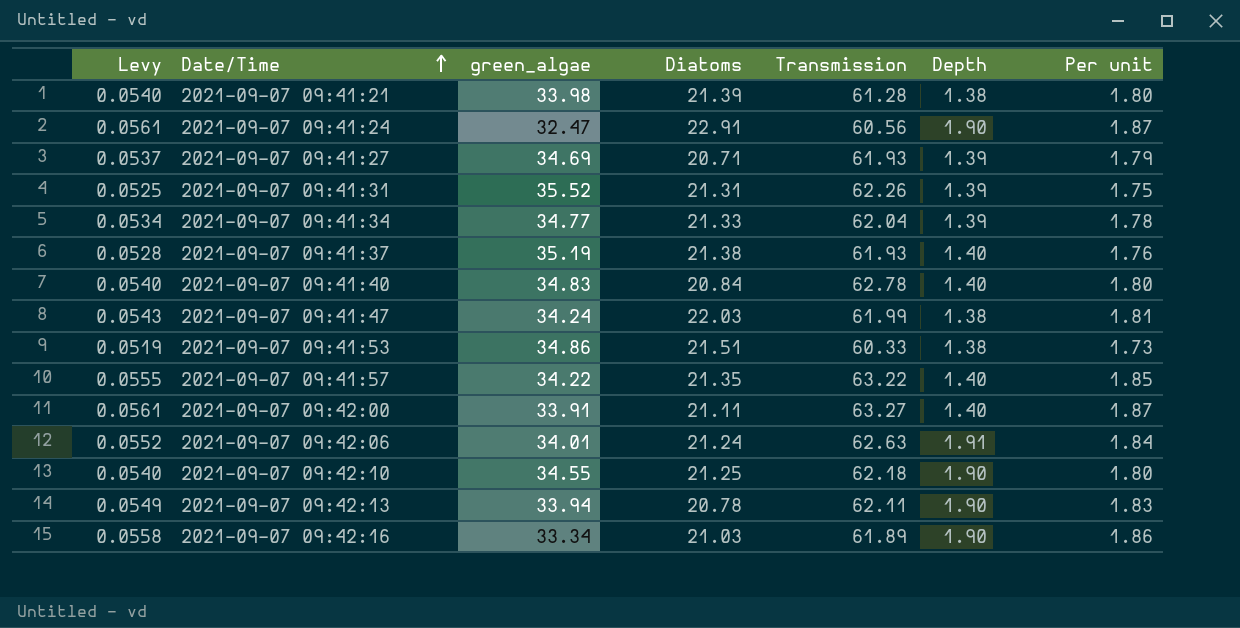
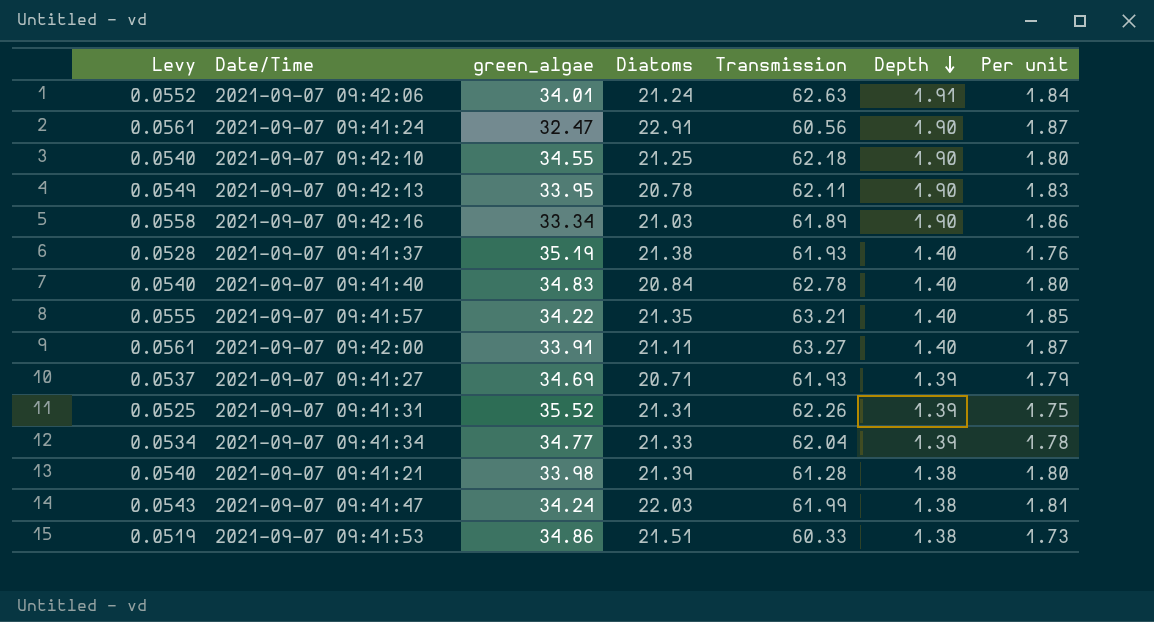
row order: Date/Time ascending -> Depth descending
2021-09-07 09:42:13 | green_algae: 33.94 -> 33.95
2021-09-07 09:41:57 | Transmission: 63.22 -> 63.21

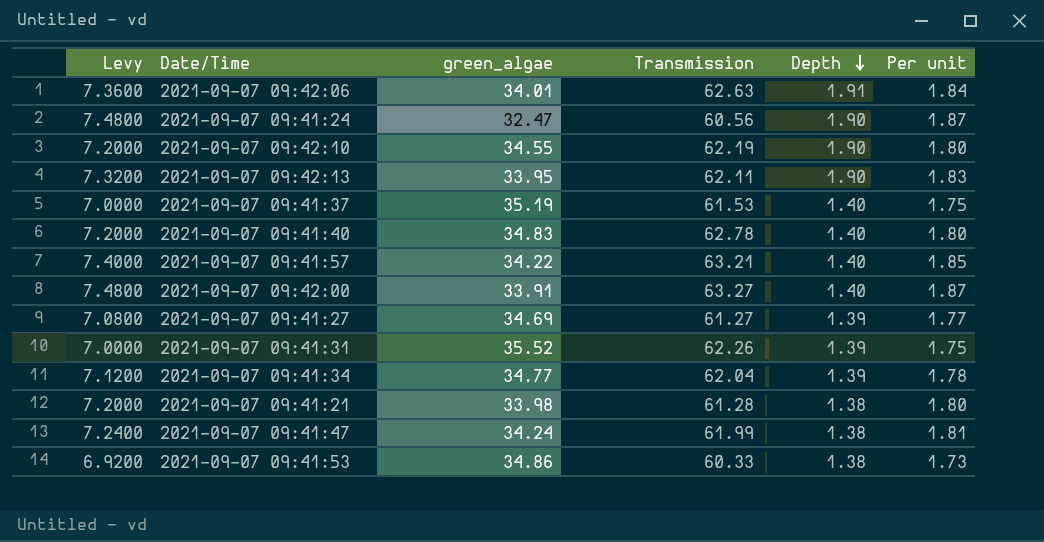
column Diatoms | position: 4 -> none
column Levy | formula: [Per unit] * 0.03 -> [Per unit] * 4
row 2021-09-07 09:42:16: 0.0558 | 33.34 | 21.03 | 61.89 | 1.90 | 1.86 -> none
2021-09-07 09:42:10 | Transmission: 62.18 -> 62.19
2021-09-07 09:41:37 | Transmission: 61.93 -> 61.53
2021-09-07 09:41:37 | Per unit: 1.76 -> 1.75
2021-09-07 09:41:27 | Transmission: 61.93 -> 61.27
2021-09-07 09:41:27 | Per unit: 1.79 -> 1.77

